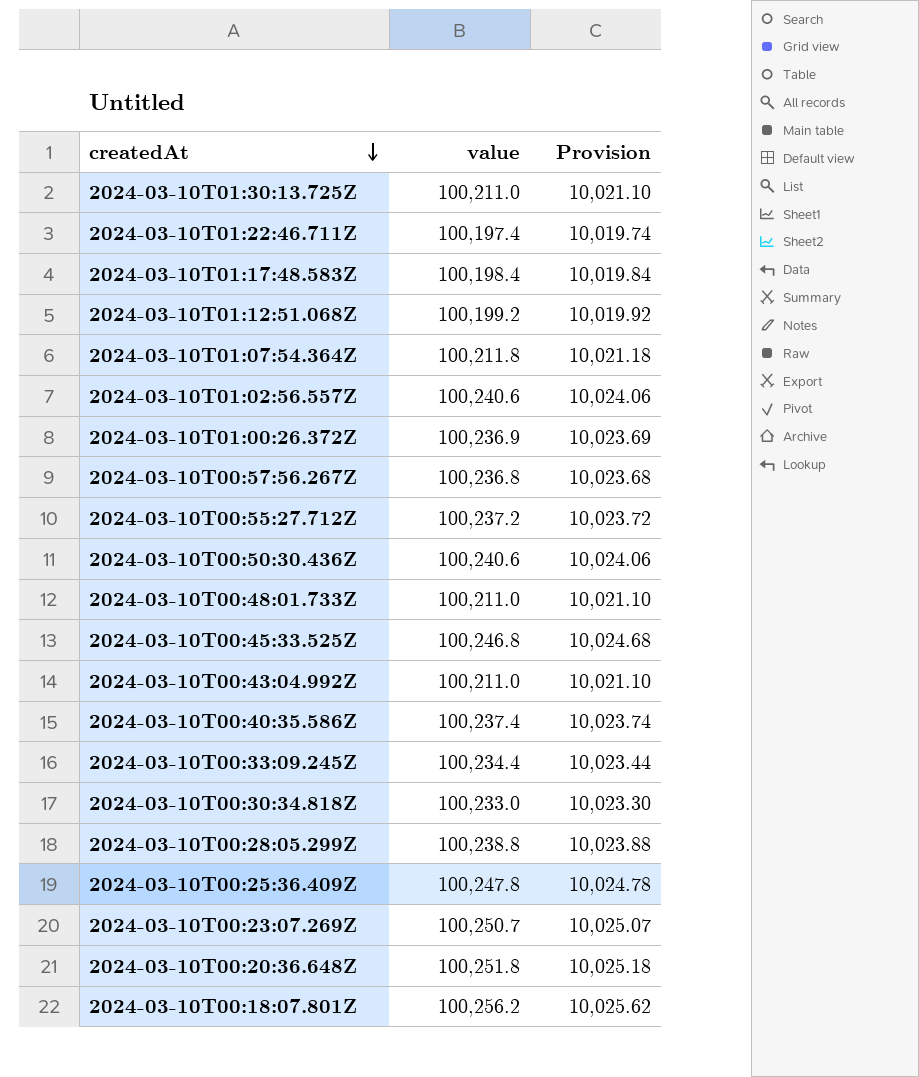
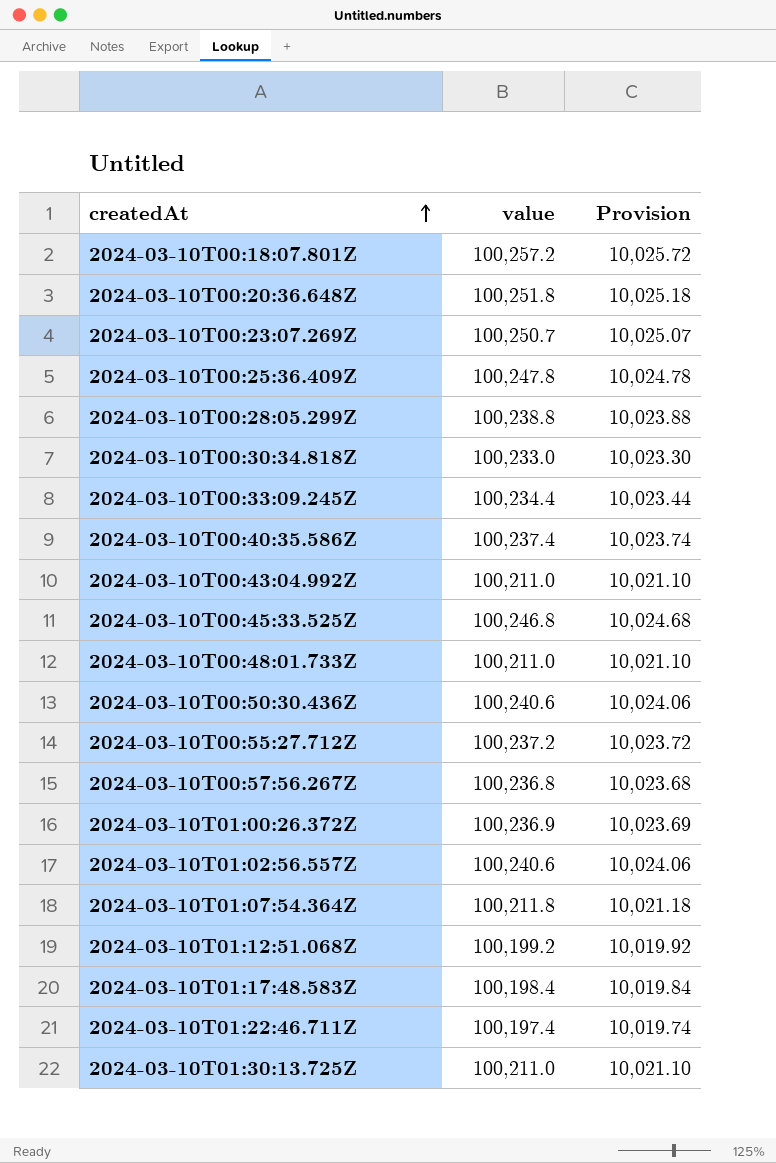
row order: createdAt descending -> createdAt ascending
2024-03-10T00:18:07.801Z | value: 100,256.2 -> 100,257.2
2024-03-10T00:18:07.801Z | Provision: 10,025.62 -> 10,025.72

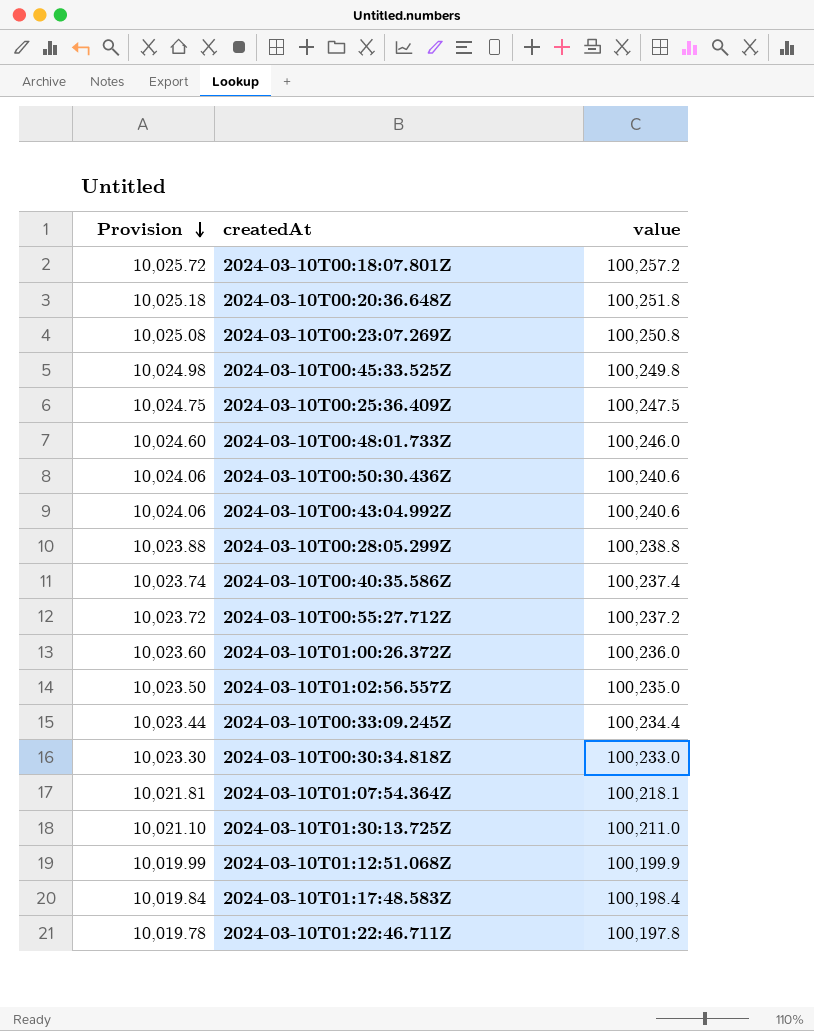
row order: createdAt ascending -> Provision descending
column Provision | position: 3 -> 1
row 2024-03-10T00:57:56.267Z: 100,236.8 | 10,023.68 -> none
2024-03-10T00:23:07.269Z | Provision: 10,025.07 -> 10,025.08
2024-03-10T00:23:07.269Z | value: 100,250.7 -> 100,250.8
2024-03-10T00:45:33.525Z | Provision: 10,024.68 -> 10,024.98
2024-03-10T00:45:33.525Z | value: 100,246.8 -> 100,249.8
2024-03-10T00:25:36.409Z | Provision: 10,024.78 -> 10,024.75
2024-03-10T00:25:36.409Z | value: 100,247.8 -> 100,247.5
2024-03-10T00:48:01.733Z | Provision: 10,021.10 -> 10,024.60
2024-03-10T00:48:01.733Z | value: 100,211.0 -> 100,246.0
2024-03-10T00:43:04.992Z | Provision: 10,021.10 -> 10,024.06
2024-03-10T00:43:04.992Z | value: 100,211.0 -> 100,240.6
2024-03-10T01:00:26.372Z | Provision: 10,023.69 -> 10,023.60
2024-03-10T01:00:26.372Z | value: 100,236.9 -> 100,236.0
2024-03-10T01:02:56.557Z | Provision: 10,024.06 -> 10,023.50
2024-03-10T01:02:56.557Z | value: 100,240.6 -> 100,235.0
2024-03-10T01:07:54.364Z | Provision: 10,021.18 -> 10,021.81
2024-03-10T01:07:54.364Z | value: 100,211.8 -> 100,218.1
2024-03-10T01:12:51.068Z | Provision: 10,019.92 -> 10,019.99
2024-03-10T01:12:51.068Z | value: 100,199.2 -> 100,199.9
2024-03-10T01:22:46.711Z | Provision: 10,019.74 -> 10,019.78
2024-03-10T01:22:46.711Z | value: 100,197.4 -> 100,197.8

